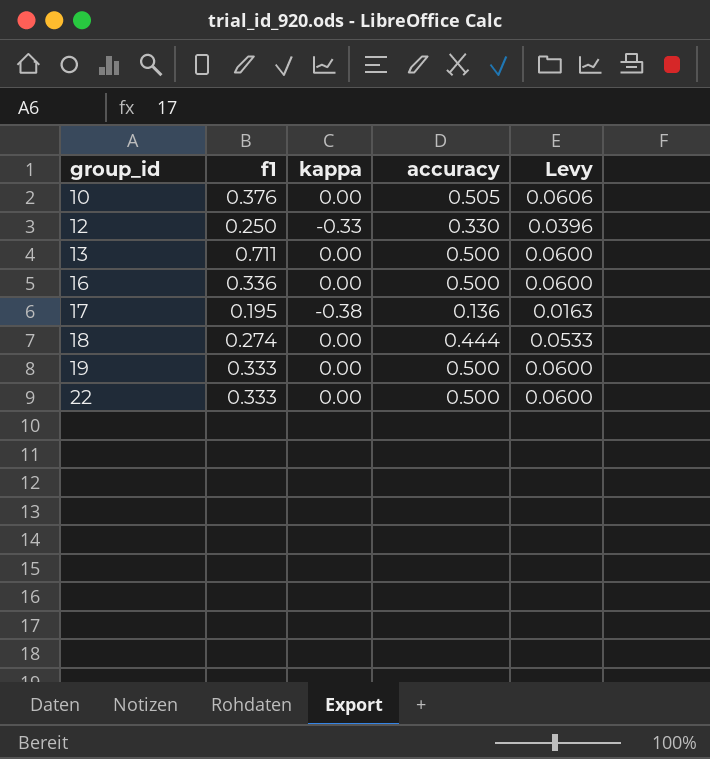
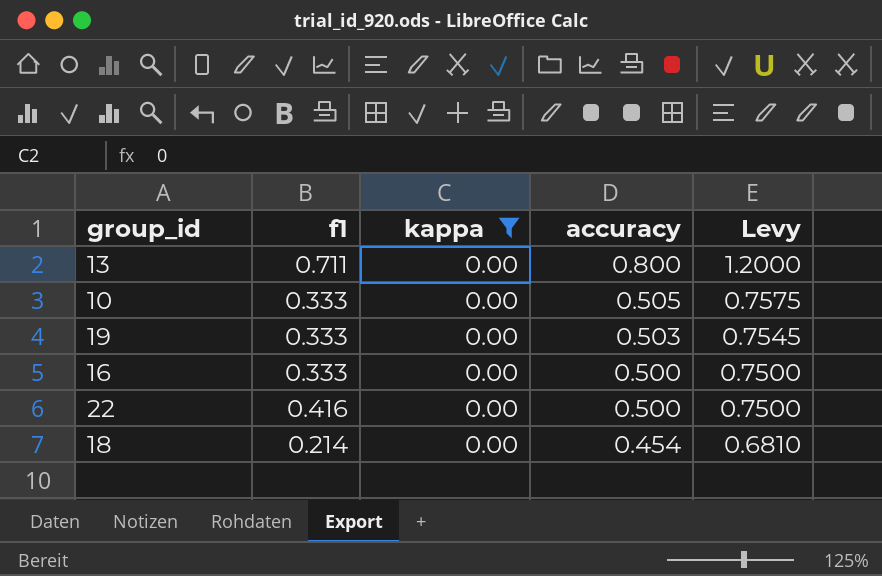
filter: none -> kappa = 0.00
row order: group_id ascending -> accuracy descending
column Levy | formula: [accuracy] * 0.12 -> [accuracy] * 1.5
13 | accuracy: 0.500 -> 0.800
10 | f1: 0.376 -> 0.333
19 | accuracy: 0.500 -> 0.503
16 | f1: 0.336 -> 0.333
22 | f1: 0.333 -> 0.416
18 | f1: 0.274 -> 0.214
18 | accuracy: 0.444 -> 0.454

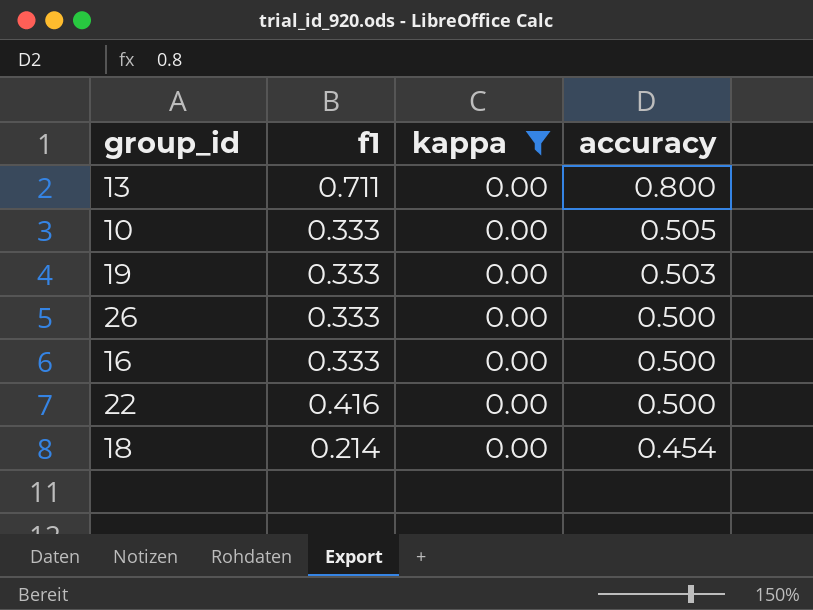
column Levy | formula: [accuracy] * 1.5 -> none
row 26: none -> 0.333 | 0.00 | 0.500

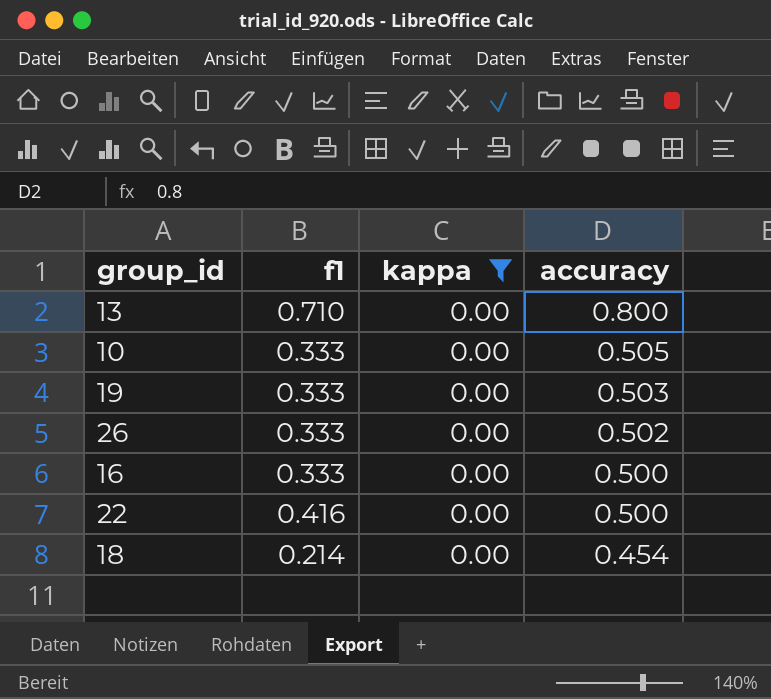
13 | f1: 0.711 -> 0.710
26 | accuracy: 0.500 -> 0.502

